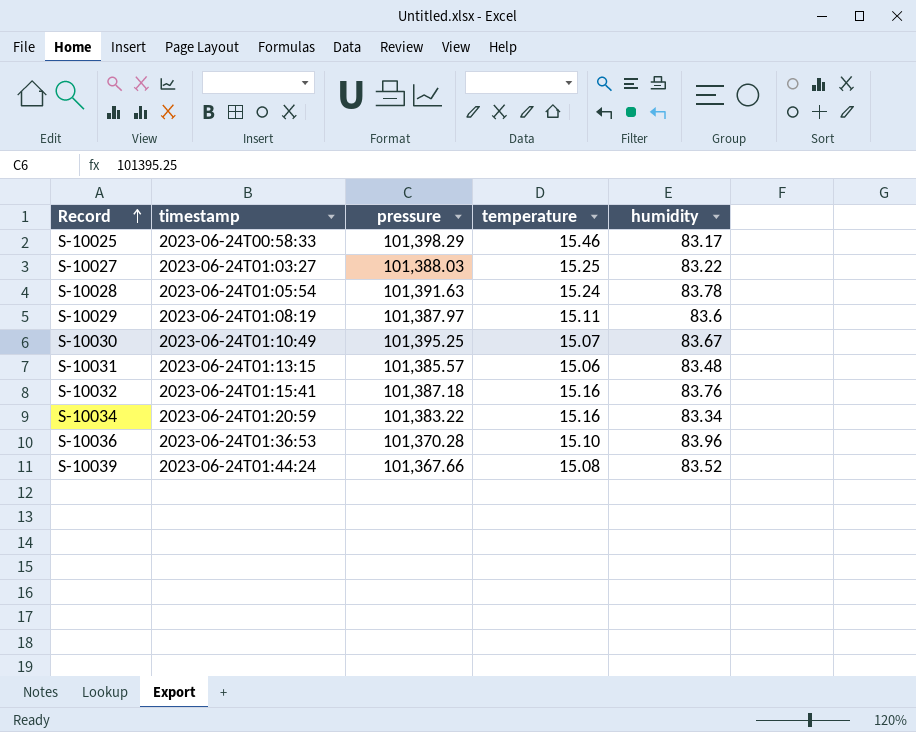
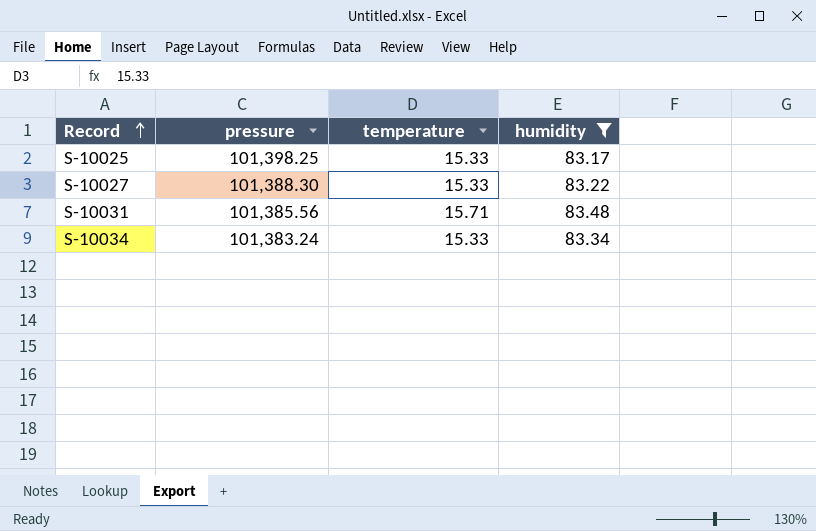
filter: none -> humidity <= 83.48
column timestamp | position: 2 -> none
S-10025 | pressure: 101,398.29 -> 101,398.25
S-10025 | temperature: 15.46 -> 15.33
S-10027 | pressure: 101,388.03 -> 101,388.30
S-10027 | temperature: 15.25 -> 15.33
S-10031 | pressure: 101,385.57 -> 101,385.56
S-10031 | temperature: 15.06 -> 15.71
S-10034 | pressure: 101,383.22 -> 101,383.24
S-10034 | temperature: 15.16 -> 15.33

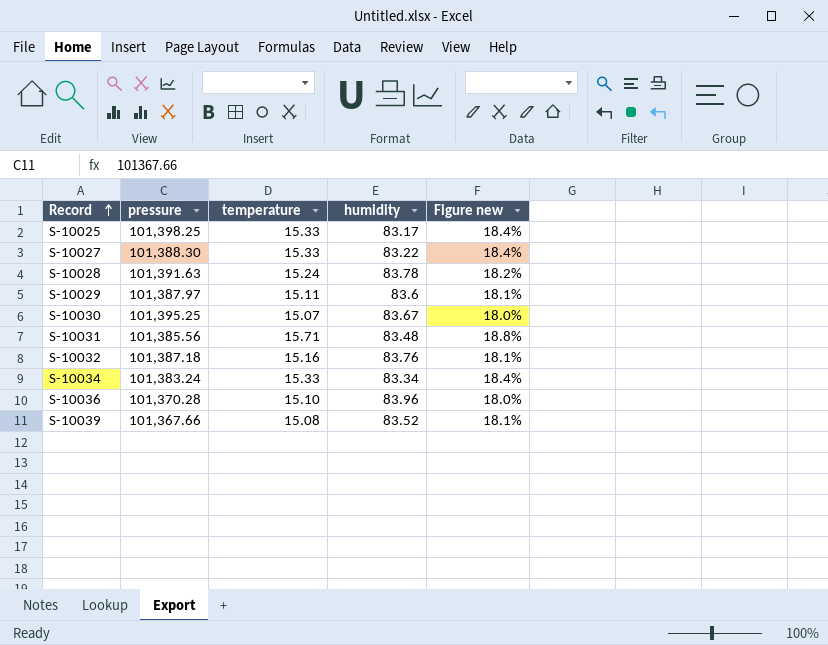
filter: humidity <= 83.48 -> none
column Figure new | formula: none -> [temperature] / [humidity]

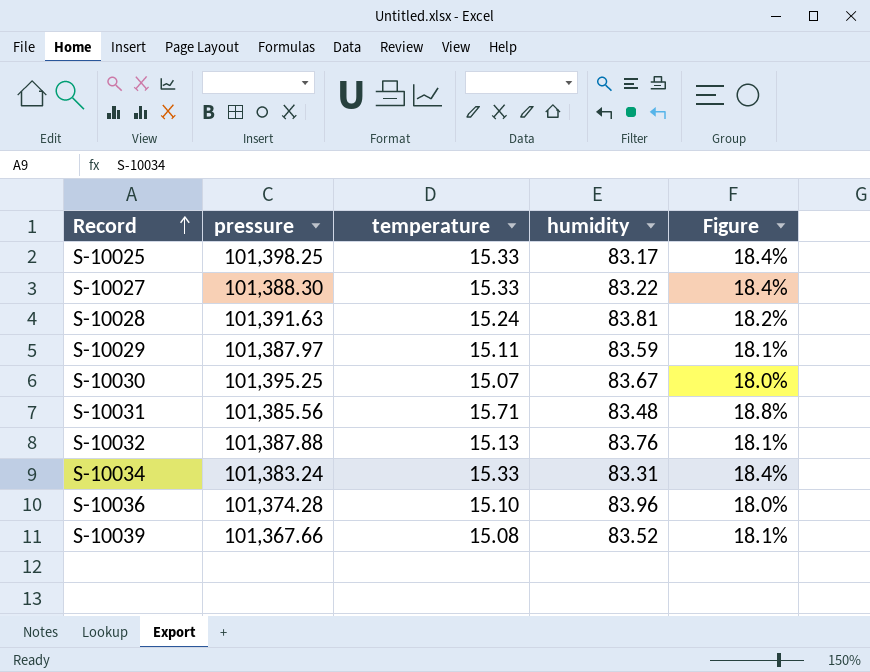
column name: Figure new -> Figure
S-10028 | humidity: 83.78 -> 83.81
S-10029 | humidity: 83.6 -> 83.59
S-10032 | pressure: 101,387.18 -> 101,387.88
S-10032 | temperature: 15.16 -> 15.13
S-10034 | humidity: 83.34 -> 83.31
S-10036 | pressure: 101,370.28 -> 101,374.28

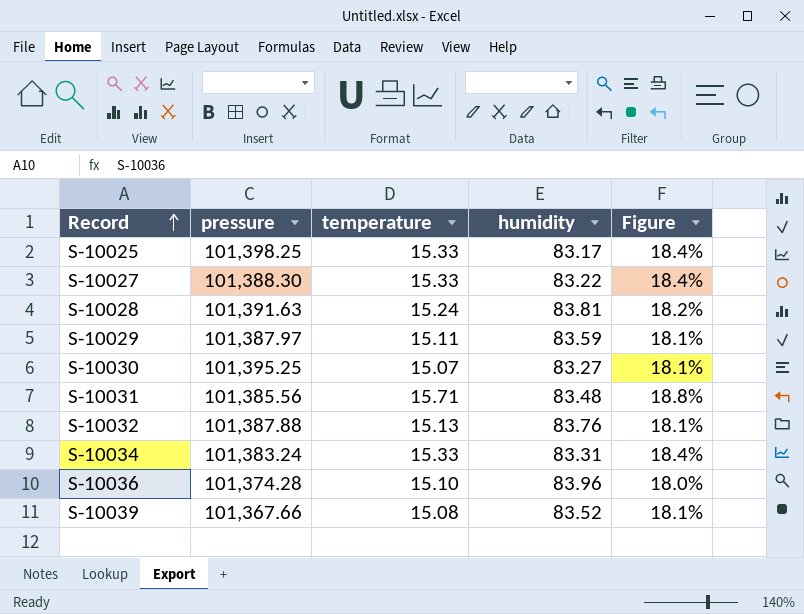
S-10030 | humidity: 83.67 -> 83.27
S-10030 | Figure: 18.0% -> 18.1%

